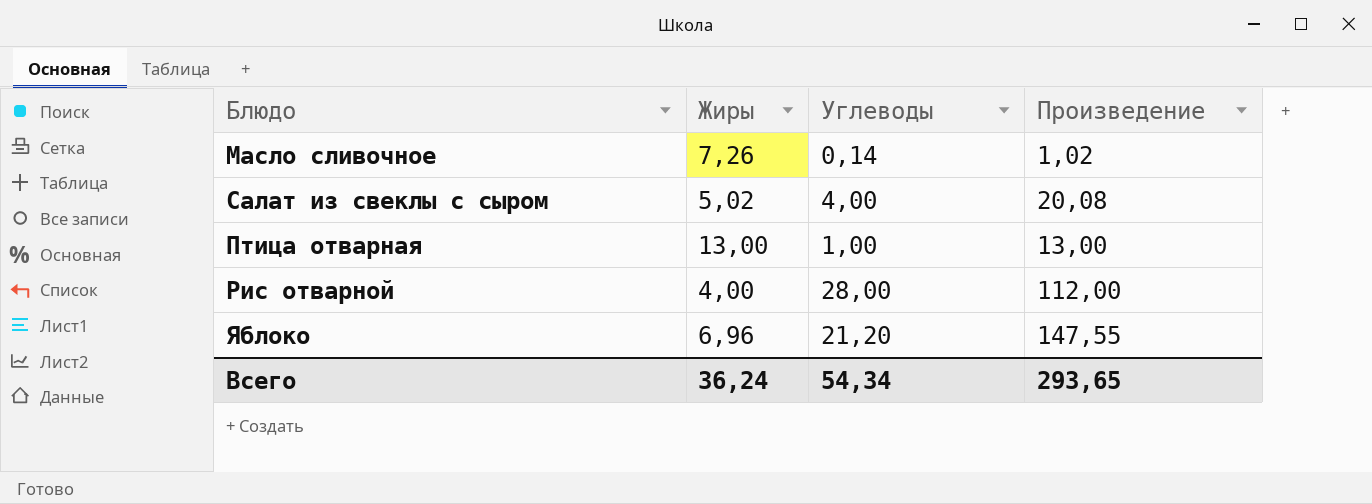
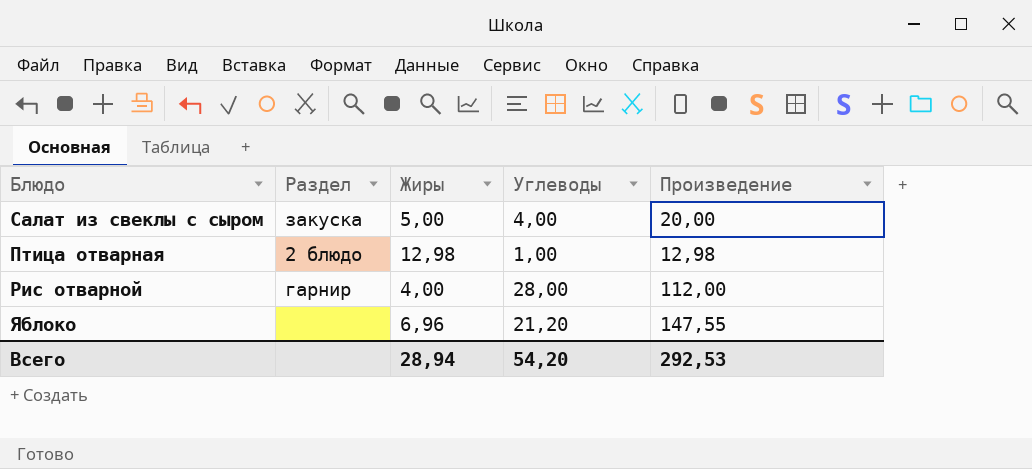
column Раздел | position: none -> 2
row Масло сливочное: 7,26 | 0,14 | 1,02 -> none
Салат из свеклы с сыром | Жиры: 5,02 -> 5,00
Салат из свеклы с сыром | Произведение: 20,08 -> 20,00
Птица отварная | Жиры: 13,00 -> 12,98
Птица отварная | Произведение: 13,00 -> 12,98
Всего | Жиры: 36,24 -> 28,94
Всего | Углеводы: 54,34 -> 54,20
Всего | Произведение: 293,65 -> 292,53

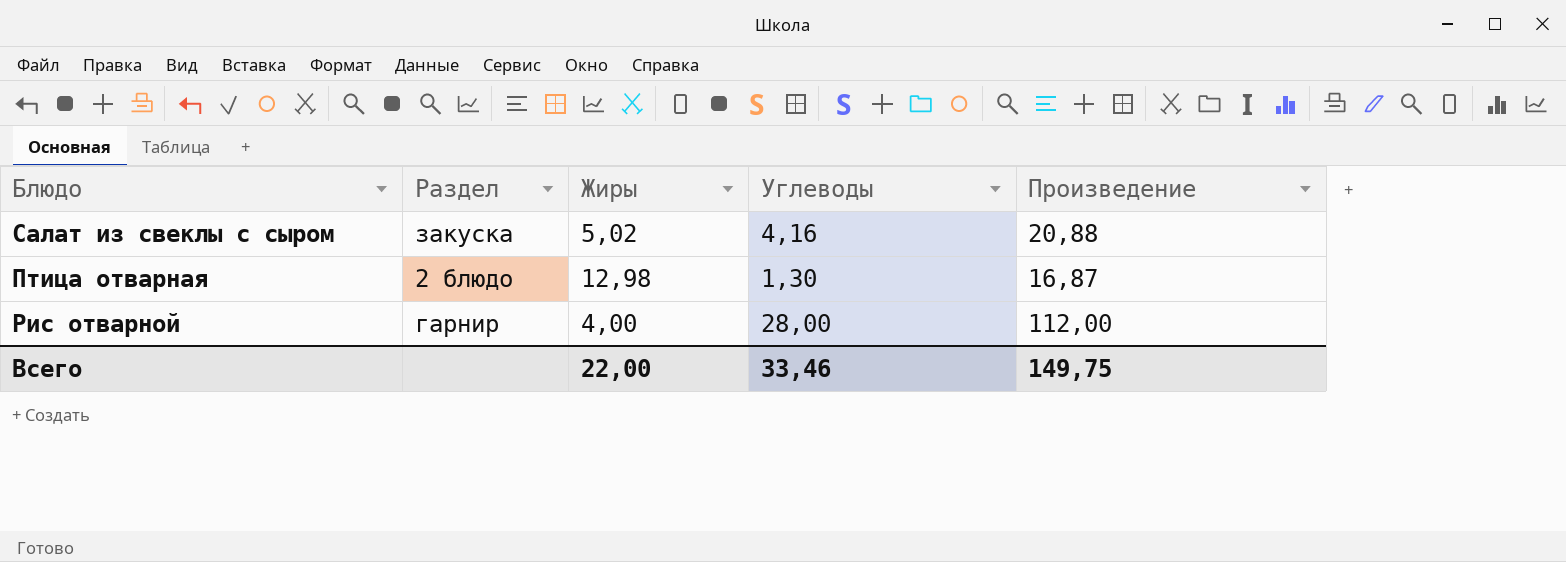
row Яблоко: none | 6,96 | 21,20 | 147,55 -> none
Салат из свеклы с сыром | Жиры: 5,00 -> 5,02
Салат из свеклы с сыром | Углеводы: 4,00 -> 4,16
Салат из свеклы с сыром | Произведение: 20,00 -> 20,88
Птица отварная | Углеводы: 1,00 -> 1,30
Птица отварная | Произведение: 12,98 -> 16,87
Всего | Жиры: 28,94 -> 22,00
Всего | Углеводы: 54,20 -> 33,46
Всего | Произведение: 292,53 -> 149,75

